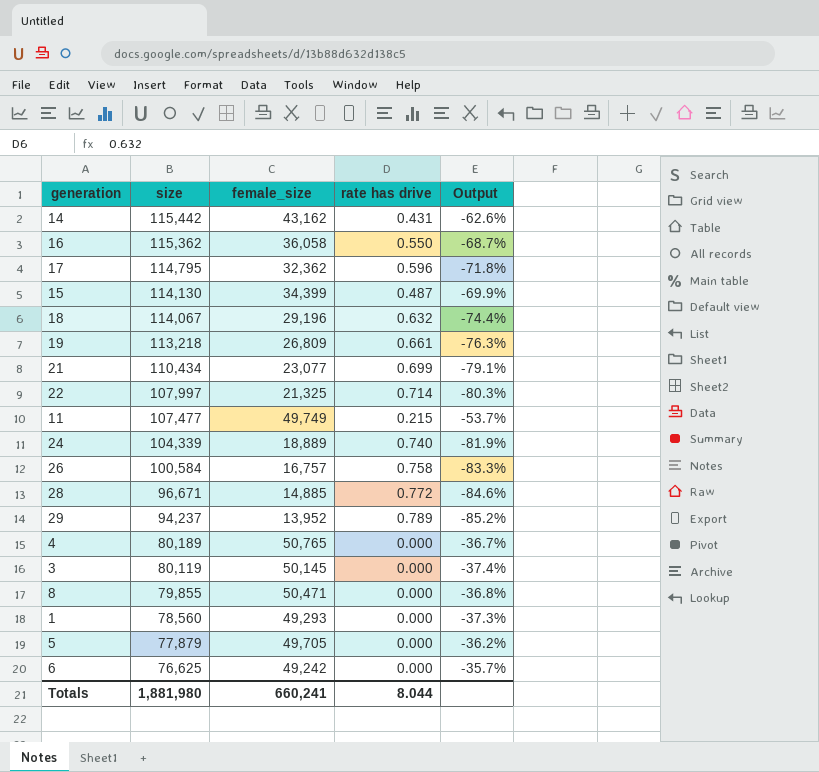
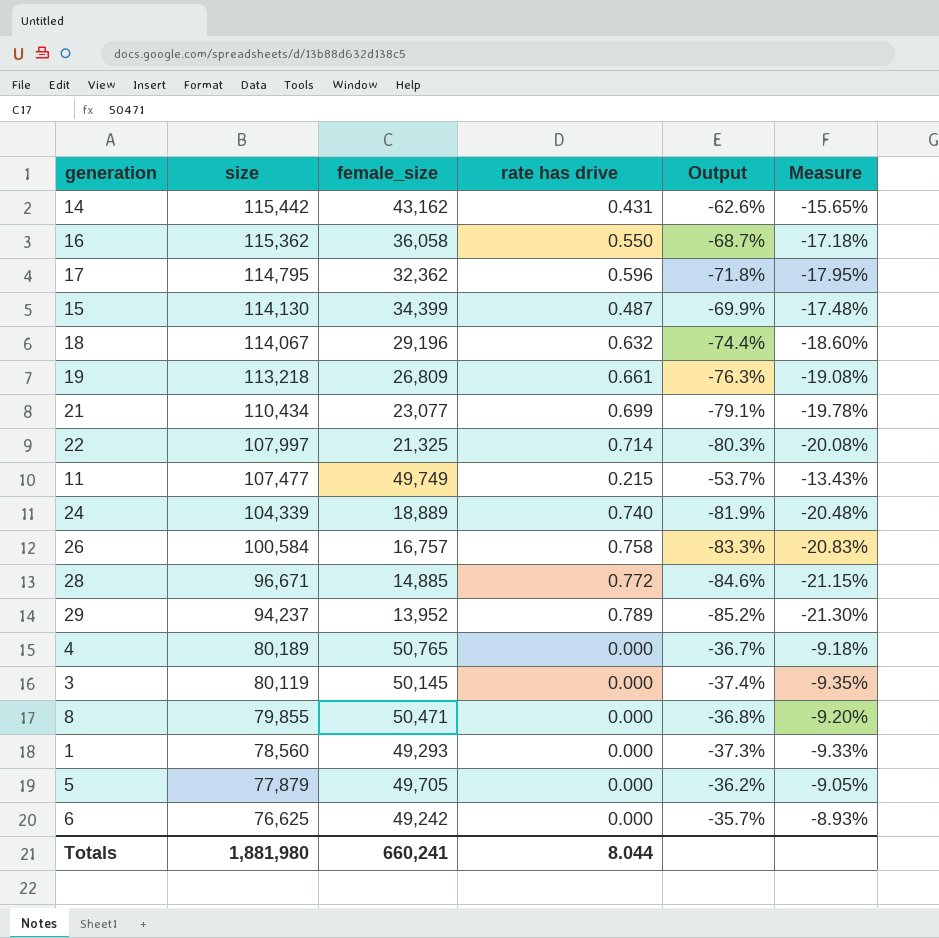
column Measure | formula: none -> [Output] * 0.25

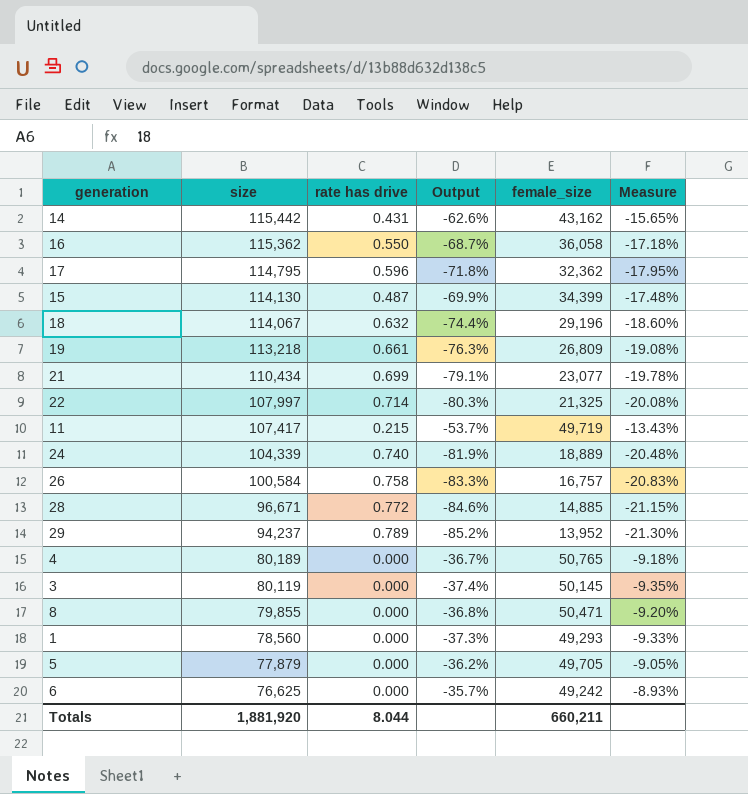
column female_size | position: 3 -> 5
11 | size: 107,477 -> 107,417
11 | female_size: 49,749 -> 49,719
Totals | size: 1,881,980 -> 1,881,920
Totals | female_size: 660,241 -> 660,211

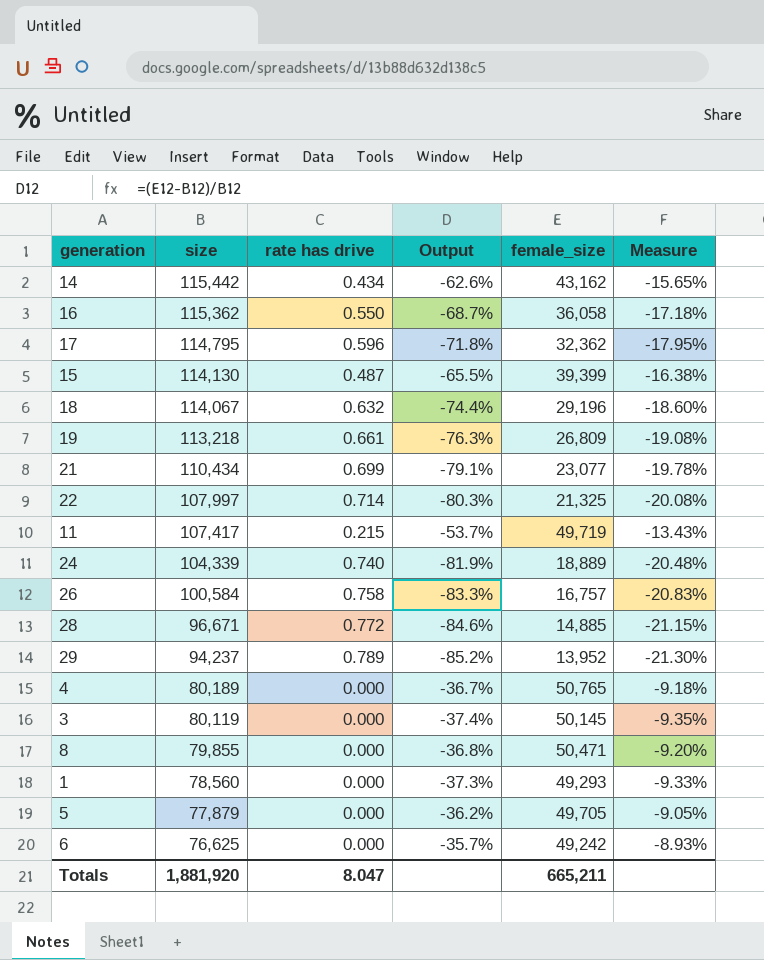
14 | rate has drive: 0.431 -> 0.434
15 | Output: -69.9% -> -65.5%
15 | female_size: 34,399 -> 39,399
15 | Measure: -17.48% -> -16.38%
Totals | rate has drive: 8.044 -> 8.047
Totals | female_size: 660,211 -> 665,211

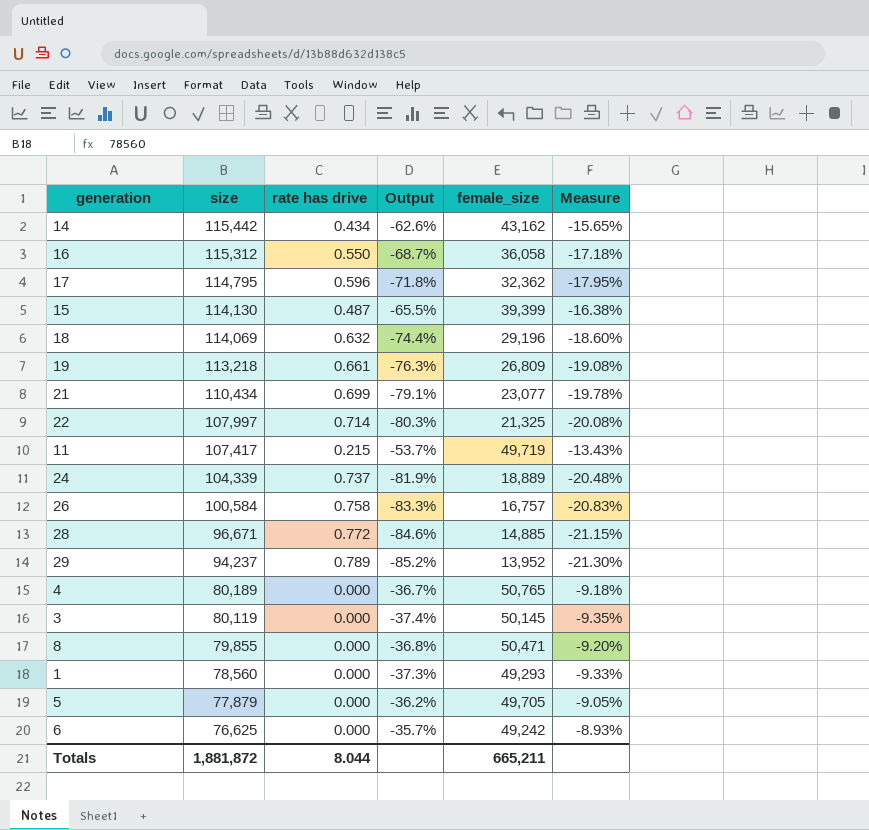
16 | size: 115,362 -> 115,312
18 | size: 114,067 -> 114,069
24 | rate has drive: 0.740 -> 0.737
Totals | size: 1,881,920 -> 1,881,872
Totals | rate has drive: 8.047 -> 8.044

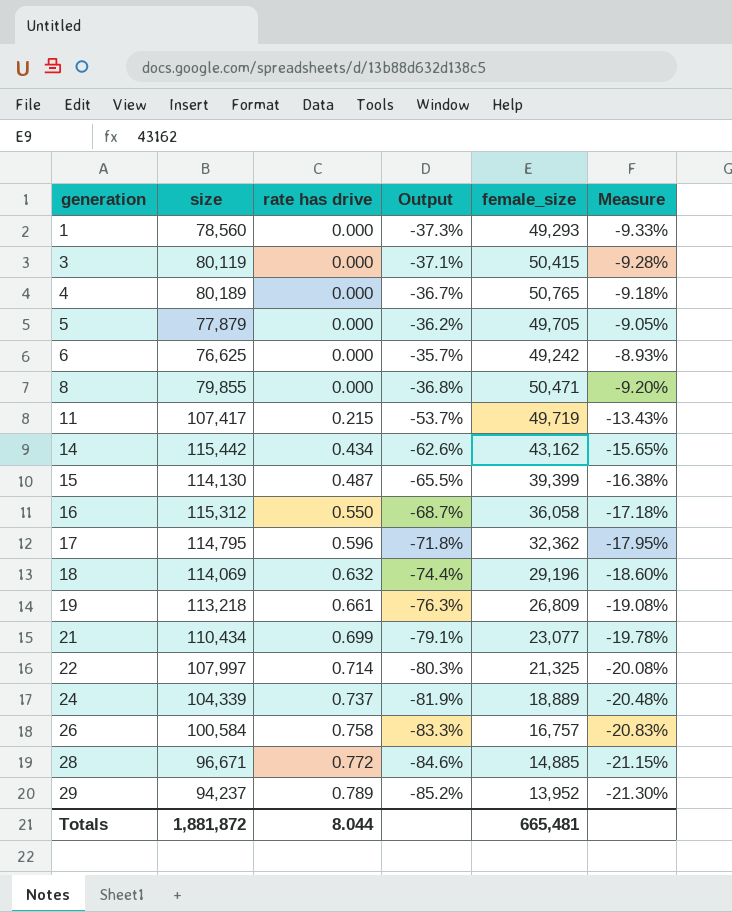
row order: size descending -> generation ascending
3 | Output: -37.4% -> -37.1%
3 | female_size: 50,145 -> 50,415
3 | Measure: -9.35% -> -9.28%
Totals | female_size: 665,211 -> 665,481

